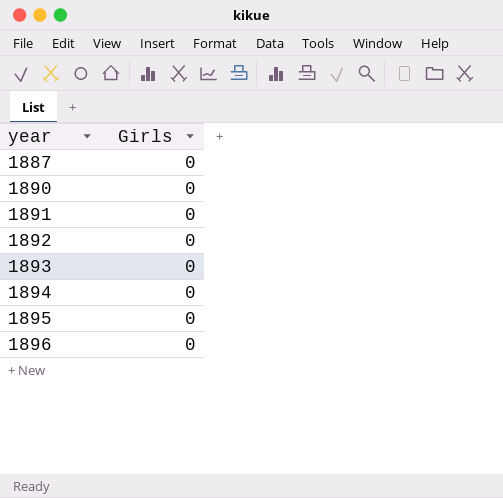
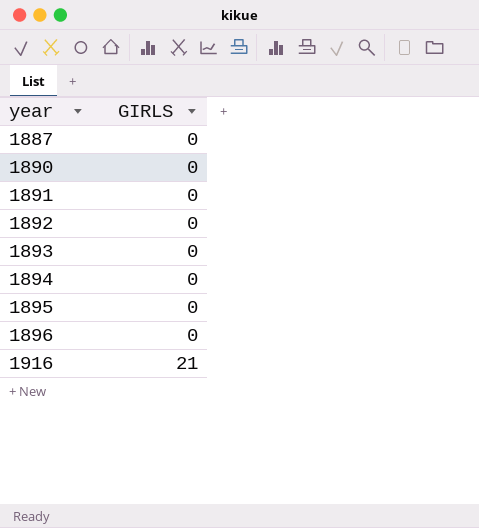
column name: Girls -> GIRLS
row 1916: none -> 21

